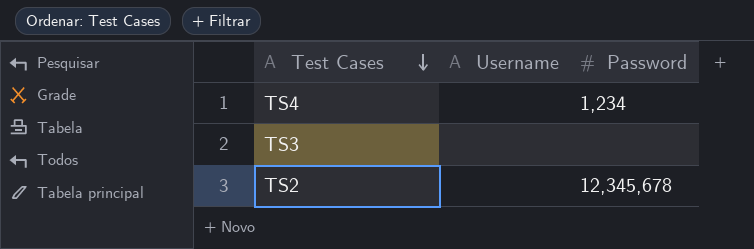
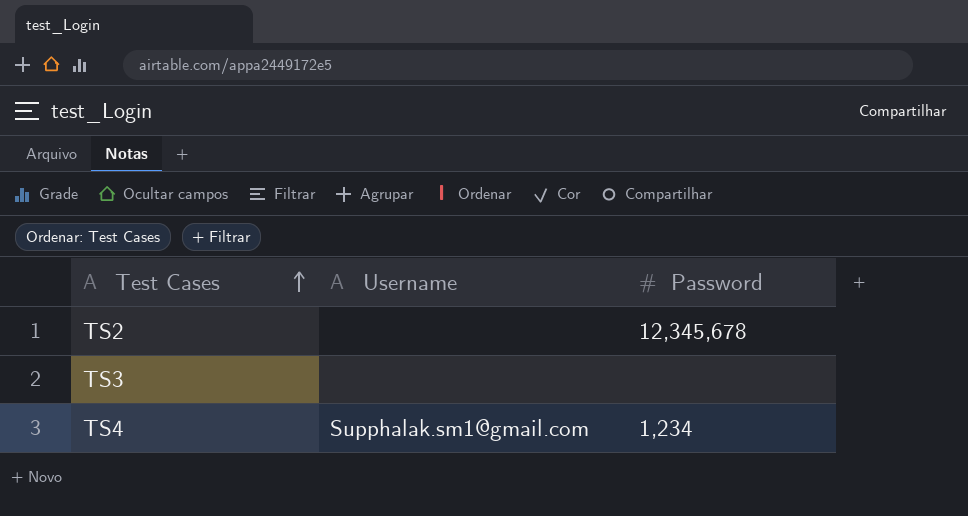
row order: Test Cases descending -> Test Cases ascending
TS4 | Username: none -> Supphalak.sm1@gmail.com

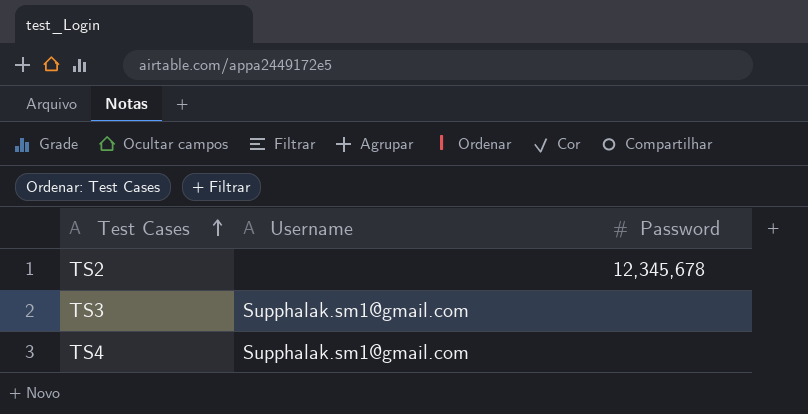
TS3 | Username: none -> Supphalak.sm1@gmail.com
TS4 | Password: 1,234 -> none

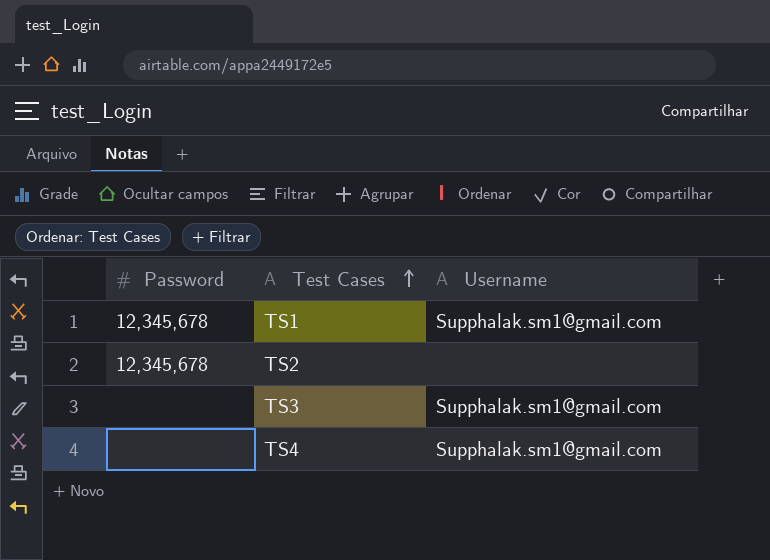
column Password | position: 3 -> 1
row TS1: none -> 12,345,678 | Supphalak.sm1@gmail.com

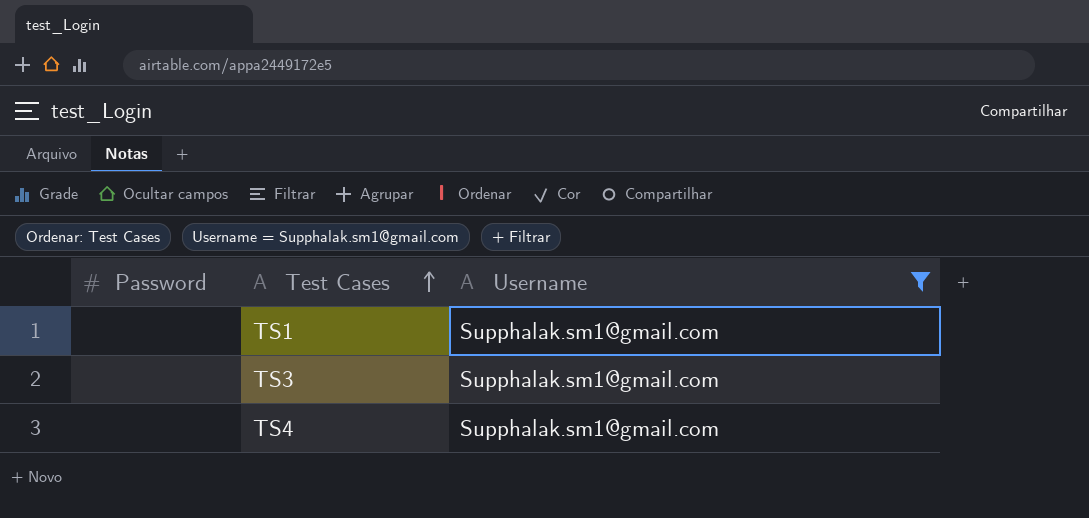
filter: none -> Username = Supphalak.sm1@gmail.com
TS1 | Password: 12,345,678 -> none

